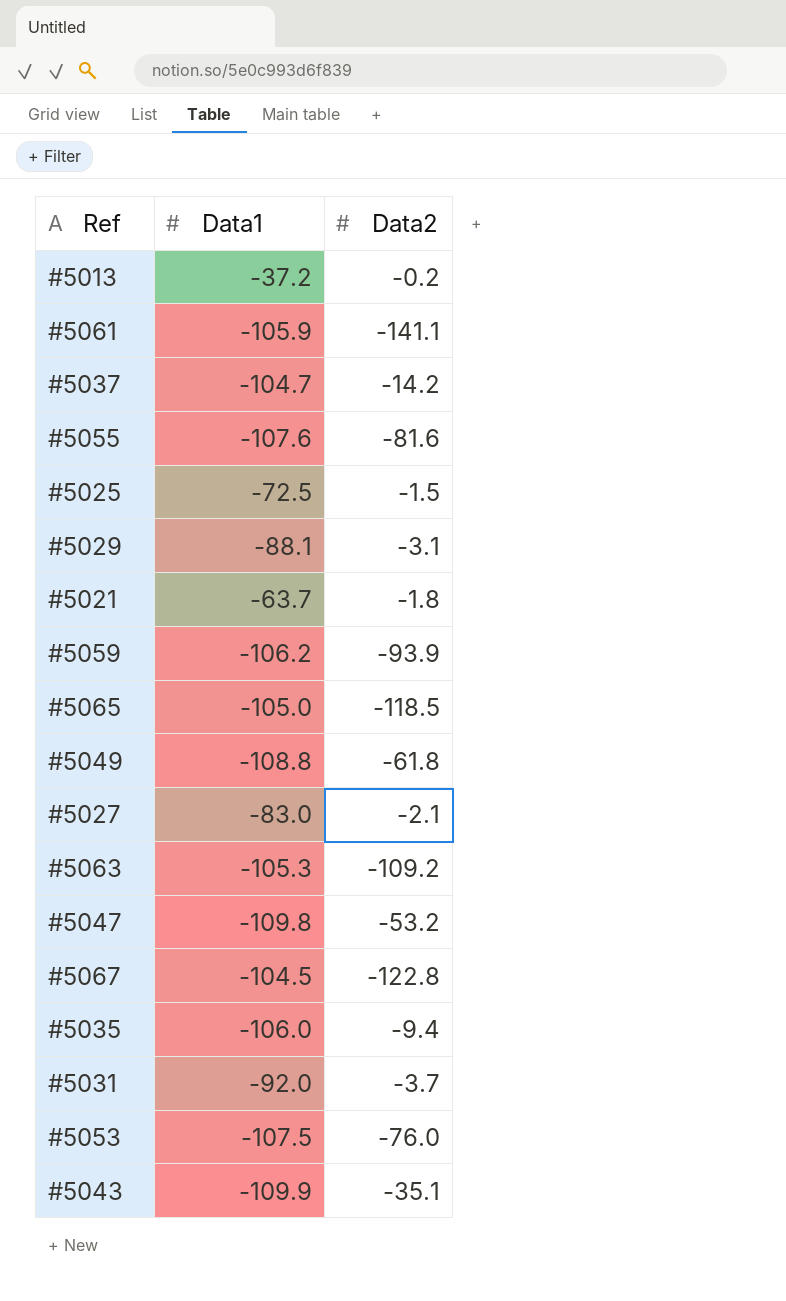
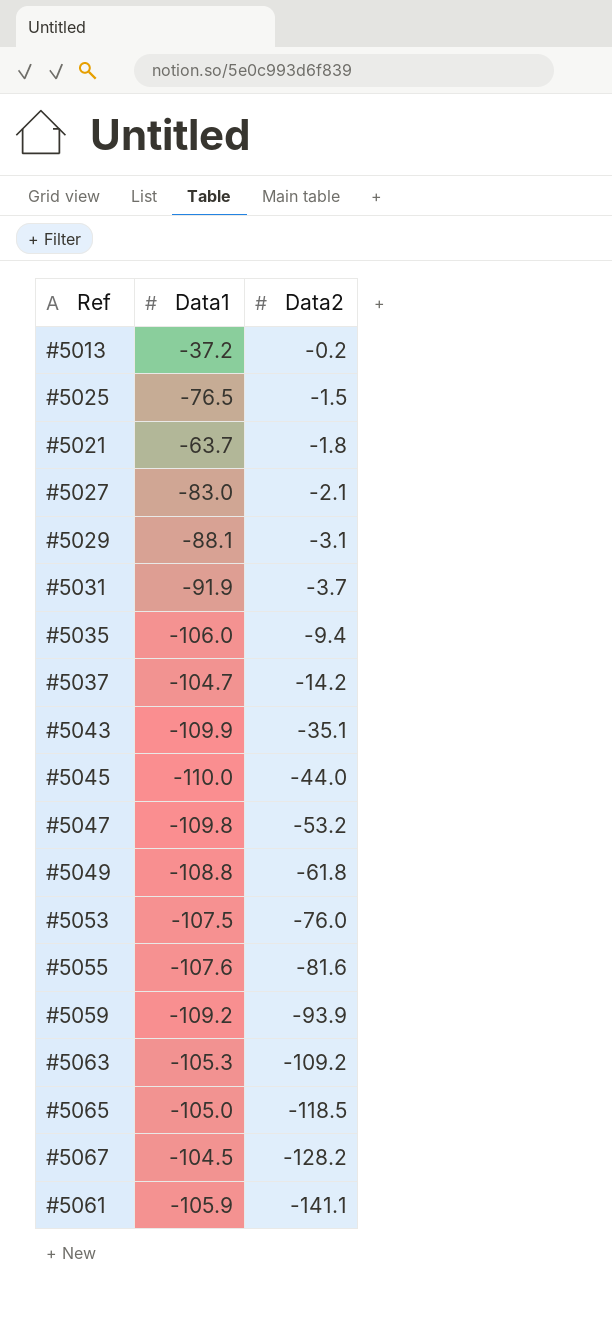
row order: none -> Data2 descending
#5025 | Data1: -72.5 -> -76.5
#5031 | Data1: -92.0 -> -91.9
row #5045: none -> -110.0 | -44.0
#5059 | Data1: -106.2 -> -109.2
#5067 | Data2: -122.8 -> -128.2

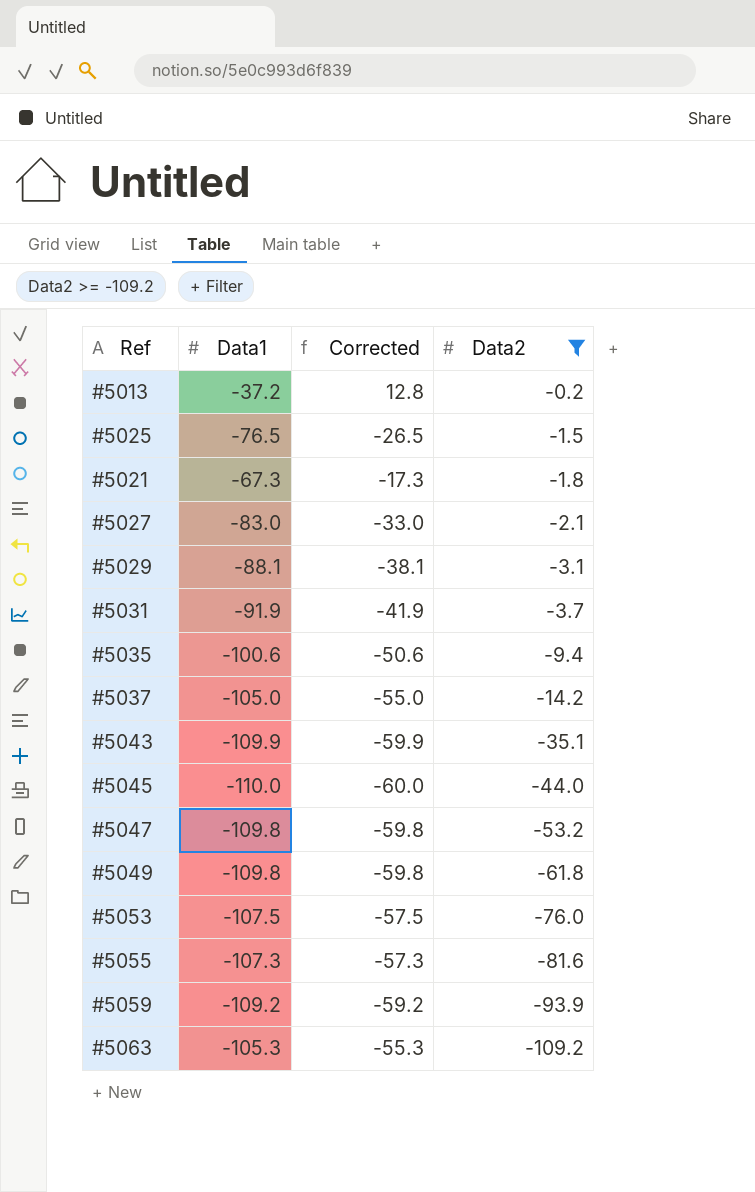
filter: none -> Data2 >= -109.2
column Corrected | formula: none -> [Data1] + 50
#5021 | Data1: -63.7 -> -67.3
#5035 | Data1: -106.0 -> -100.6
#5037 | Data1: -104.7 -> -105.0
#5049 | Data1: -108.8 -> -109.8
#5055 | Data1: -107.6 -> -107.3

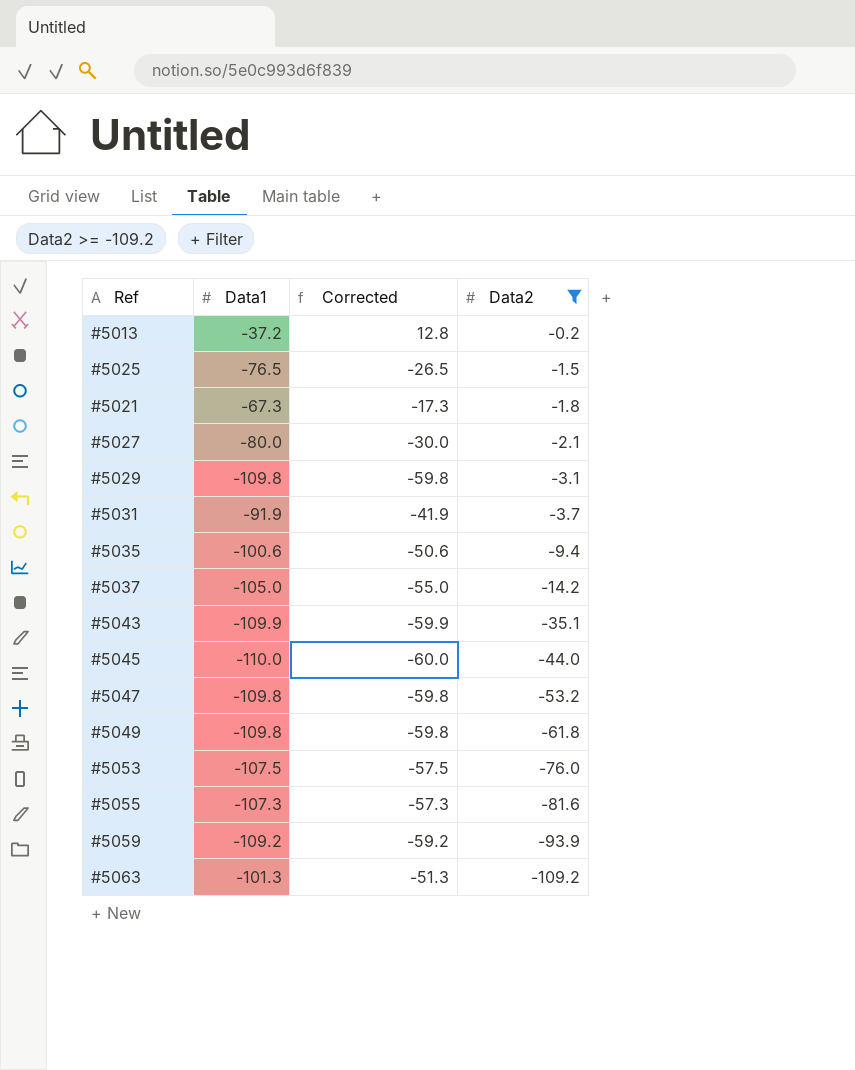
#5027 | Data1: -83.0 -> -80.0
#5027 | Corrected: -33.0 -> -30.0
#5029 | Data1: -88.1 -> -109.8
#5029 | Corrected: -38.1 -> -59.8
#5063 | Data1: -105.3 -> -101.3
#5063 | Corrected: -55.3 -> -51.3

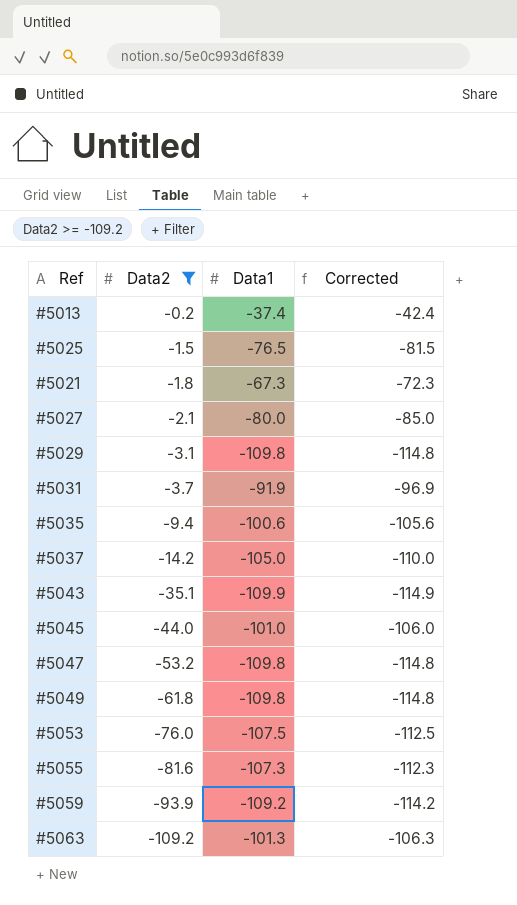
column Data2 | position: 4 -> 2
column Corrected | formula: [Data1] + 50 -> [Data1] - 5
#5013 | Data1: -37.2 -> -37.4
#5045 | Data1: -110.0 -> -101.0

